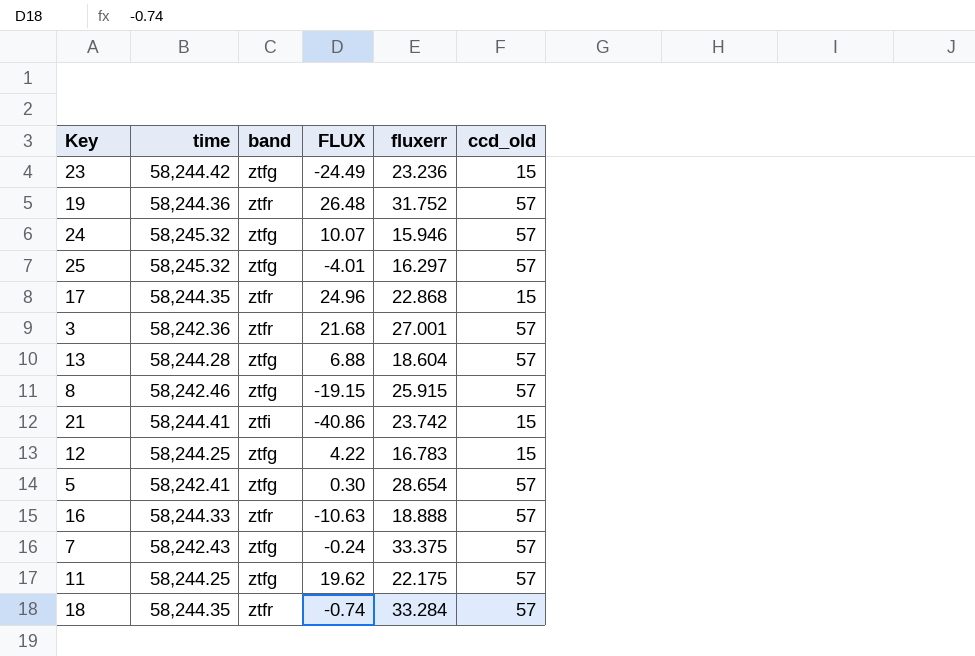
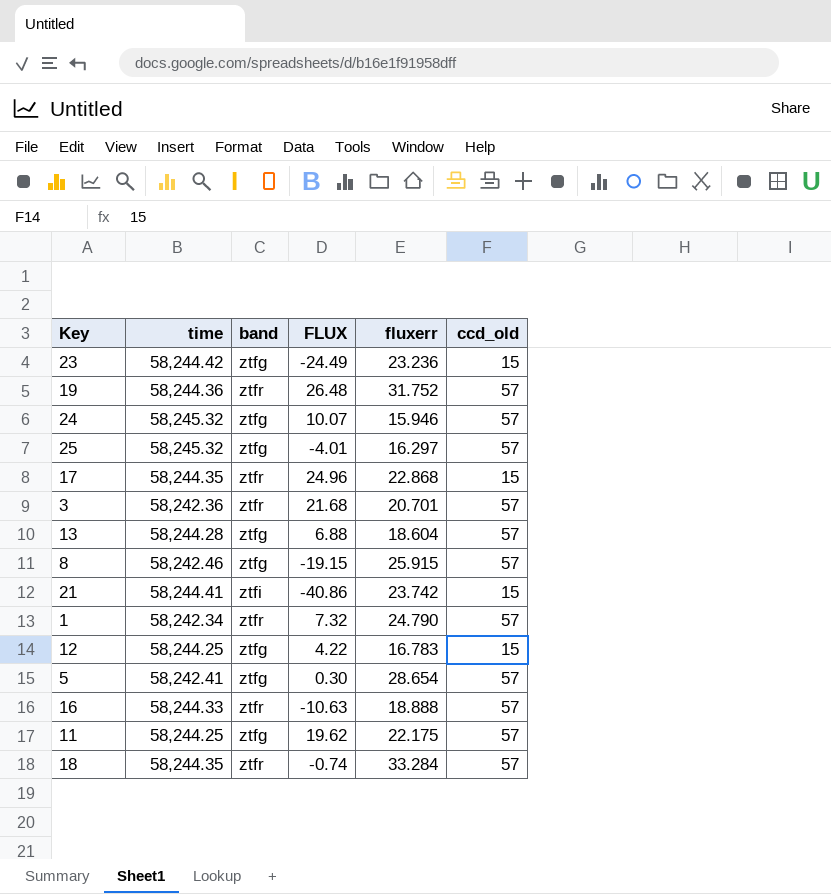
row 7: 58,242.43 | ztfg | -0.24 | 33.375 | 57 -> none
3 | fluxerr: 27.001 -> 20.701
row 1: none -> 58,242.34 | ztfr | 7.32 | 24.790 | 57

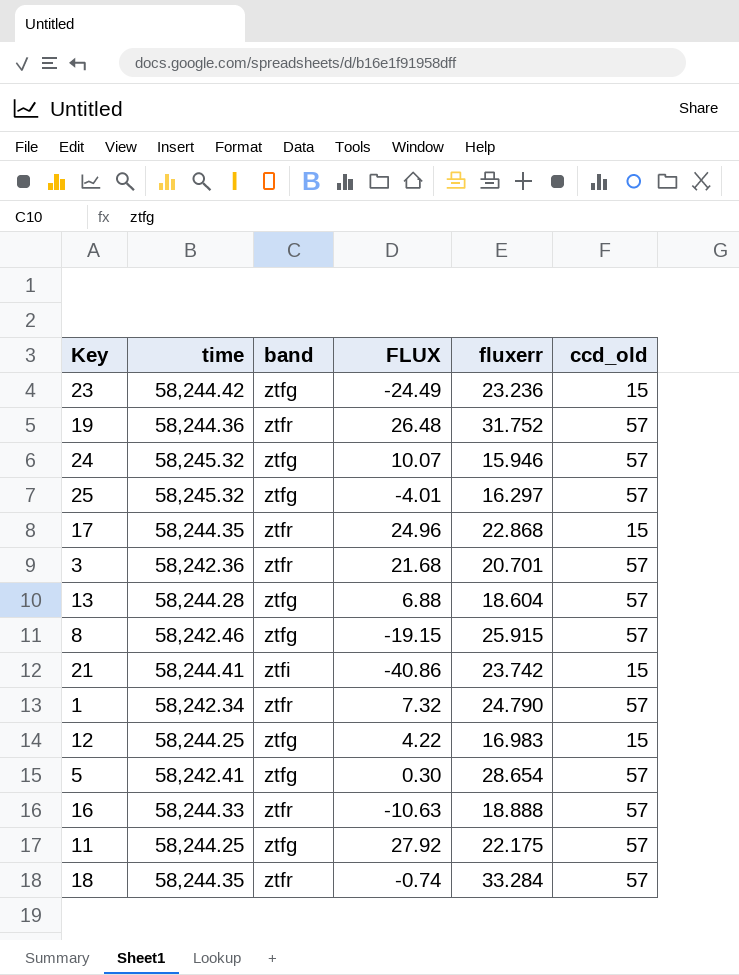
12 | fluxerr: 16.783 -> 16.983
11 | FLUX: 19.62 -> 27.92

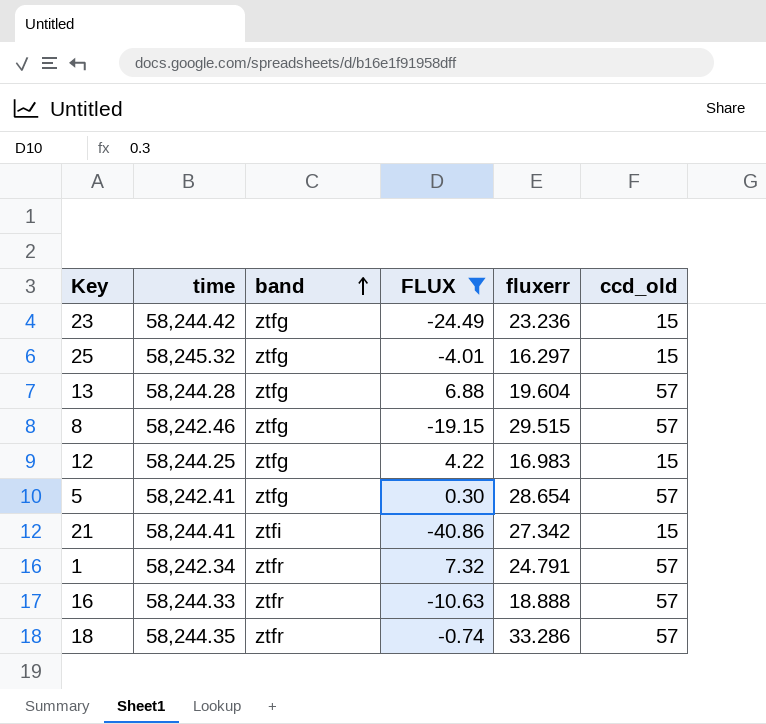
filter: none -> FLUX <= 7.32
row order: none -> band ascending
25 | ccd_old: 57 -> 15
13 | fluxerr: 18.604 -> 19.604
8 | fluxerr: 25.915 -> 29.515
21 | fluxerr: 23.742 -> 27.342
1 | fluxerr: 24.790 -> 24.791
18 | fluxerr: 33.284 -> 33.286

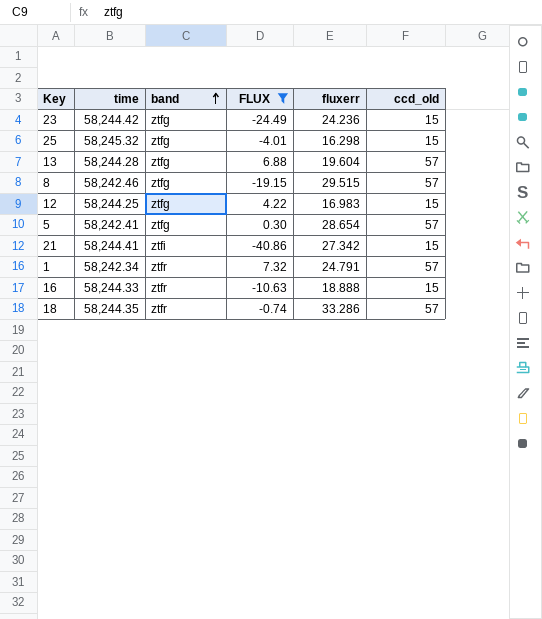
23 | fluxerr: 23.236 -> 24.236
25 | fluxerr: 16.297 -> 16.298
16 | ccd_old: 57 -> 15

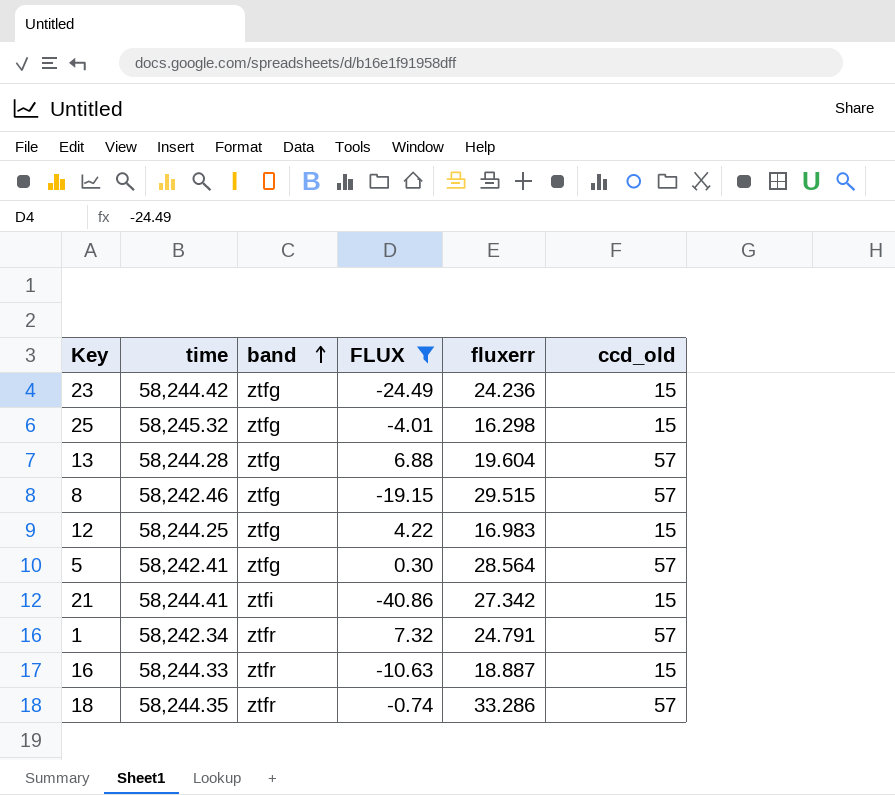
5 | fluxerr: 28.654 -> 28.564
16 | fluxerr: 18.888 -> 18.887

